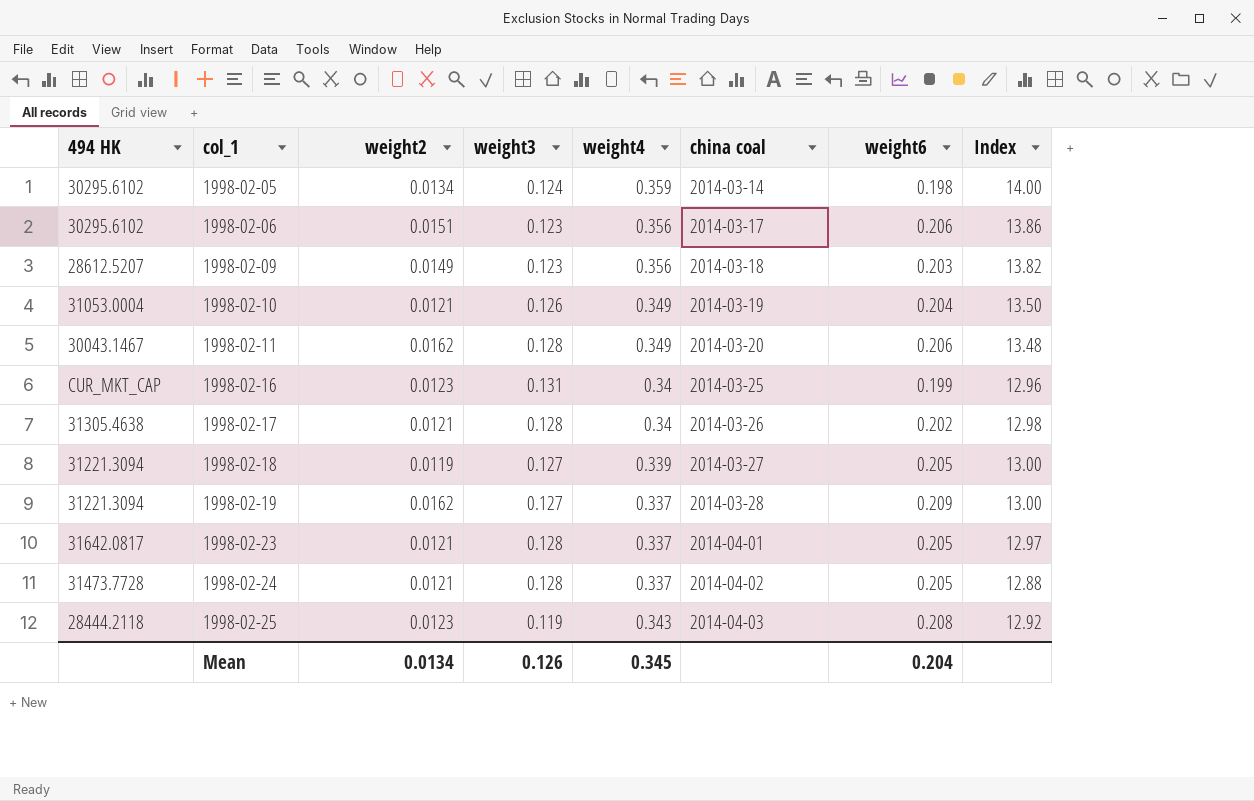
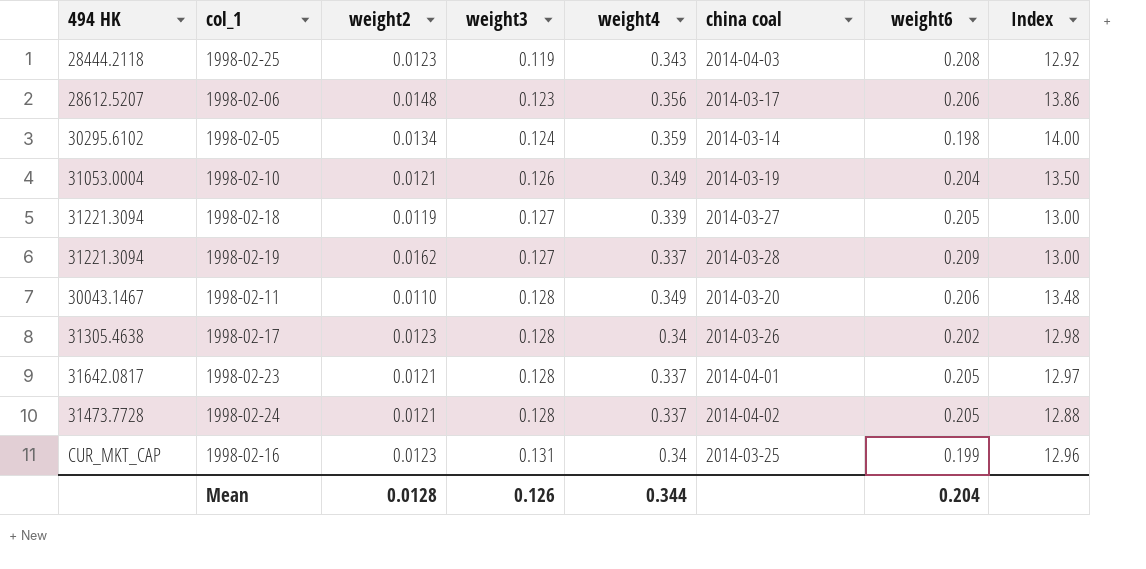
row order: col_1 ascending -> weight3 ascending
row 1998-02-09: 28612.5207 | 0.0149 | 0.123 | 0.356 | 2014-03-18 | 0.203 | 13.82 -> none
1998-02-06 | 494 HK: 30295.6102 -> 28612.5207
1998-02-06 | weight2: 0.0151 -> 0.0148
1998-02-11 | weight2: 0.0162 -> 0.0110
1998-02-17 | weight2: 0.0121 -> 0.0123
Mean | weight2: 0.0134 -> 0.0128
Mean | weight4: 0.345 -> 0.344

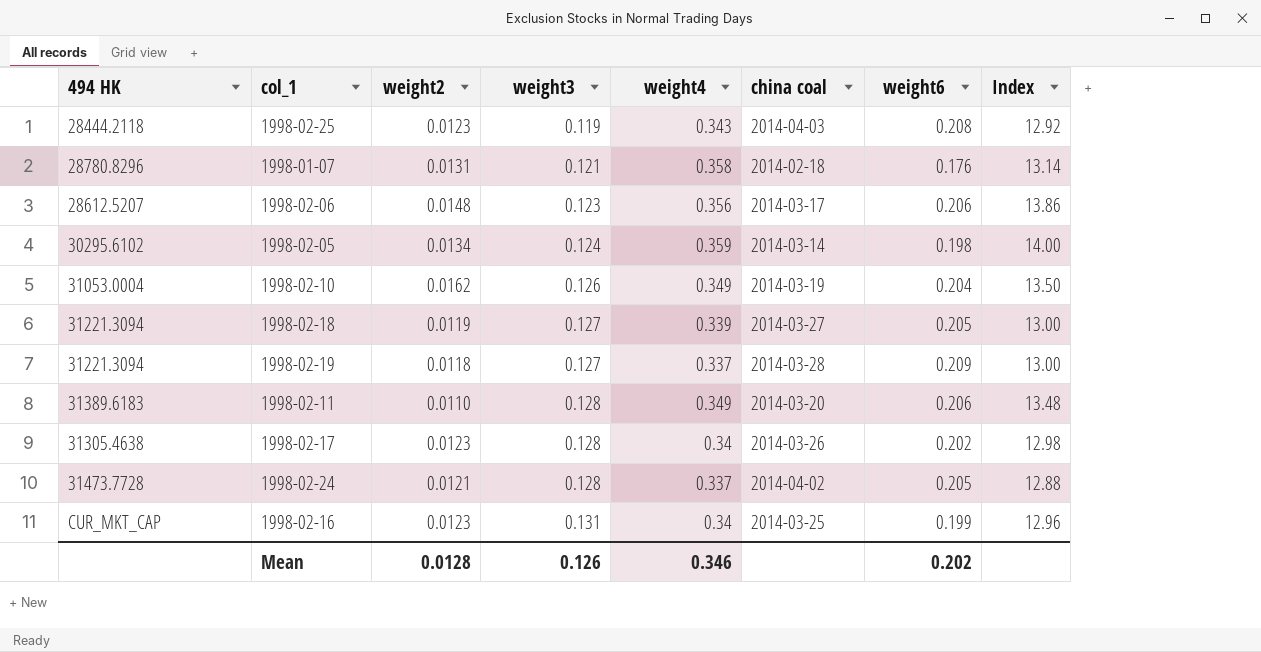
row 1998-02-23: 31642.0817 | 0.0121 | 0.128 | 0.337 | 2014-04-01 | 0.205 | 12.97 -> none
row 1998-01-07: none -> 28780.8296 | 0.0131 | 0.121 | 0.358 | 2014-02-18 | 0.176 | 13.14
1998-02-10 | weight2: 0.0121 -> 0.0162
1998-02-19 | weight2: 0.0162 -> 0.0118
1998-02-11 | 494 HK: 30043.1467 -> 31389.6183
Mean | weight4: 0.344 -> 0.346
Mean | weight6: 0.204 -> 0.202

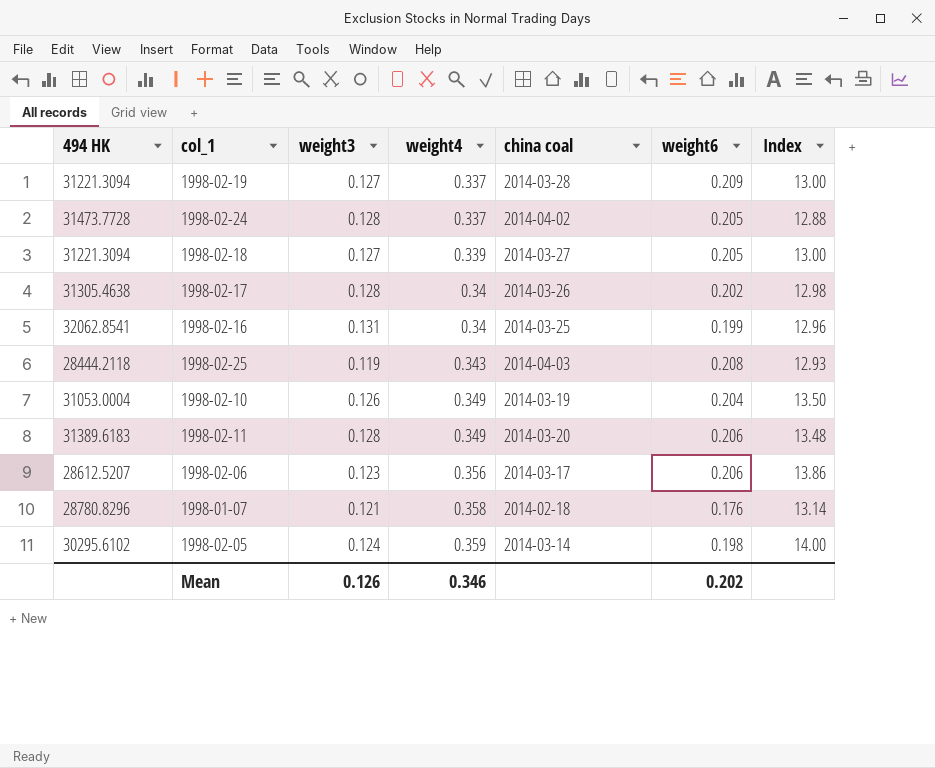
row order: weight3 ascending -> weight4 ascending
column weight2 | position: 3 -> none
1998-02-16 | 494 HK: CUR_MKT_CAP -> 32062.8541
1998-02-25 | Index: 12.92 -> 12.93

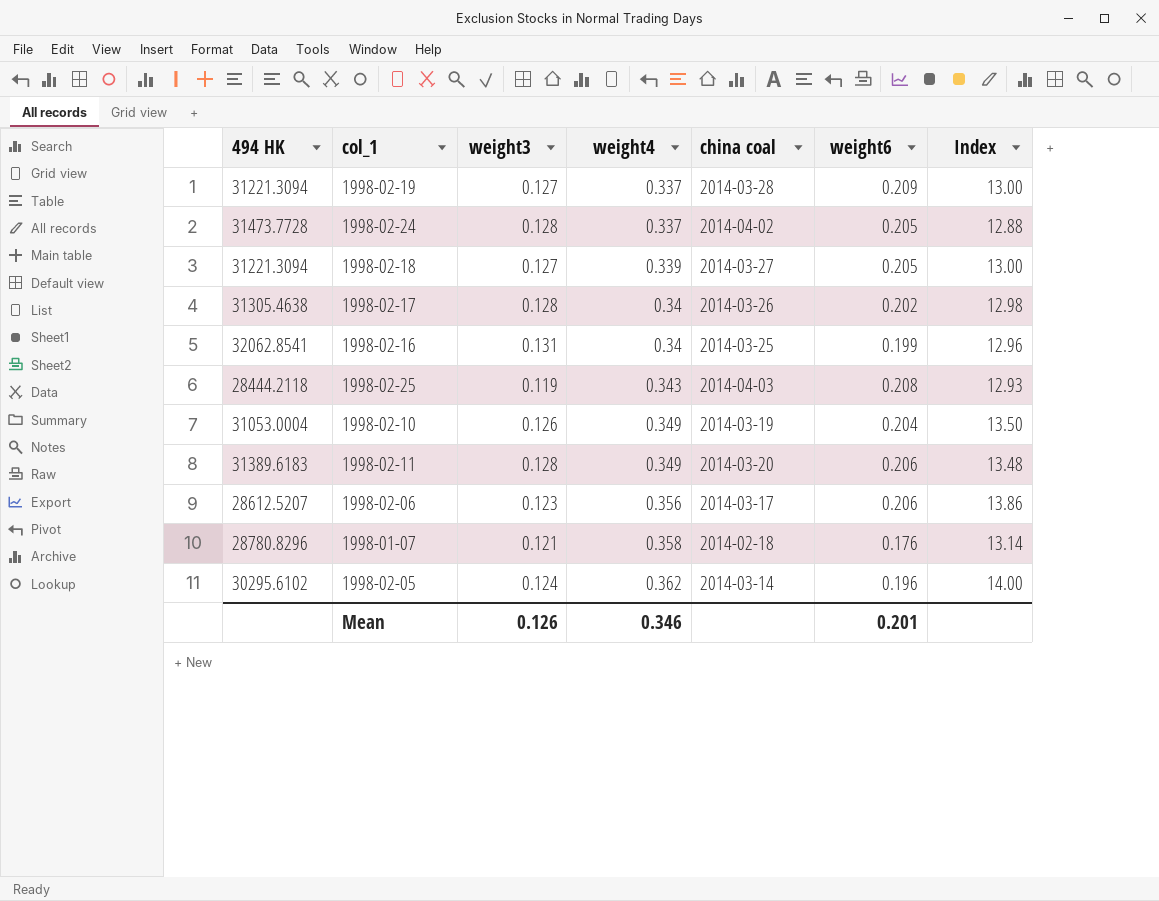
1998-02-05 | weight4: 0.359 -> 0.362
1998-02-05 | weight6: 0.198 -> 0.196
Mean | weight6: 0.202 -> 0.201

